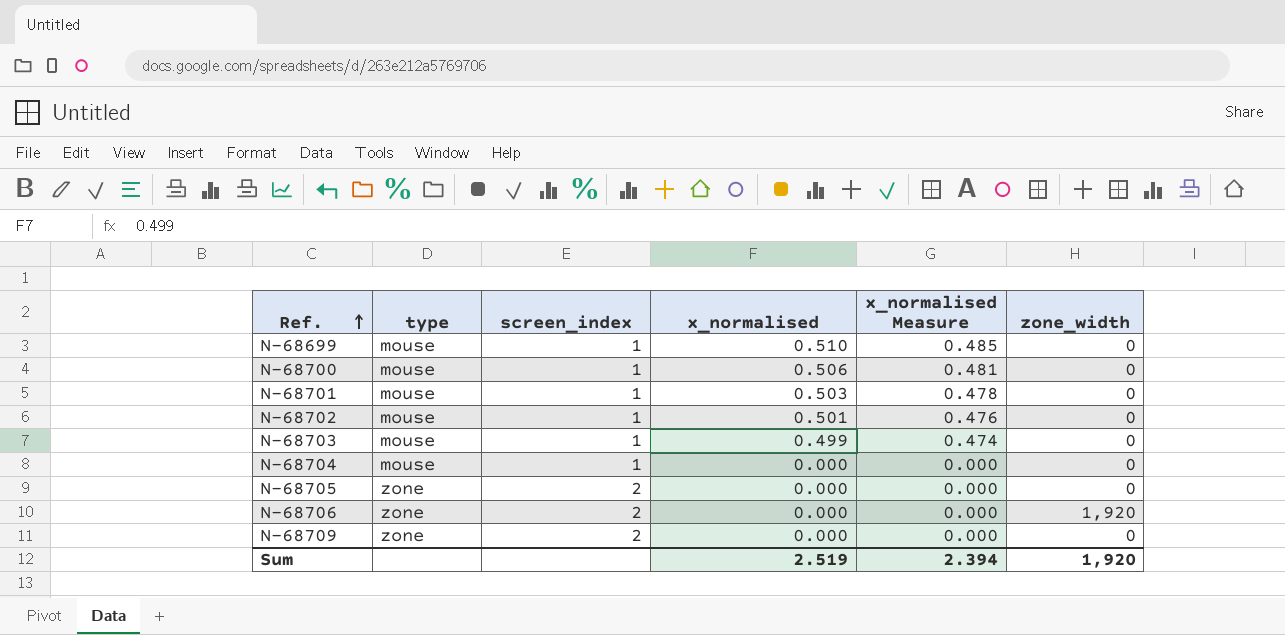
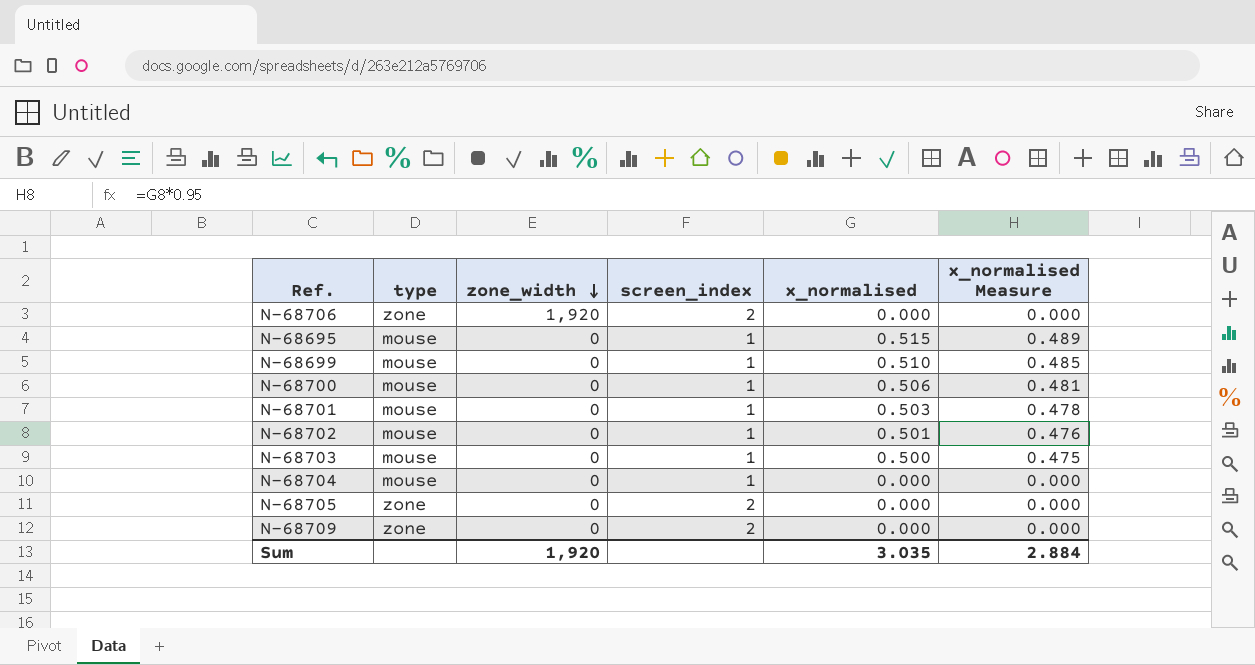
row order: Ref. ascending -> zone_width descending
column zone_width | position: 6 -> 3
row N-68695: none -> mouse | 0 | 1 | 0.515 | 0.489
N-68703 | x_normalised: 0.499 -> 0.500
N-68703 | x_normalised Measure: 0.474 -> 0.475
Sum | x_normalised: 2.519 -> 3.035
Sum | x_normalised Measure: 2.394 -> 2.884

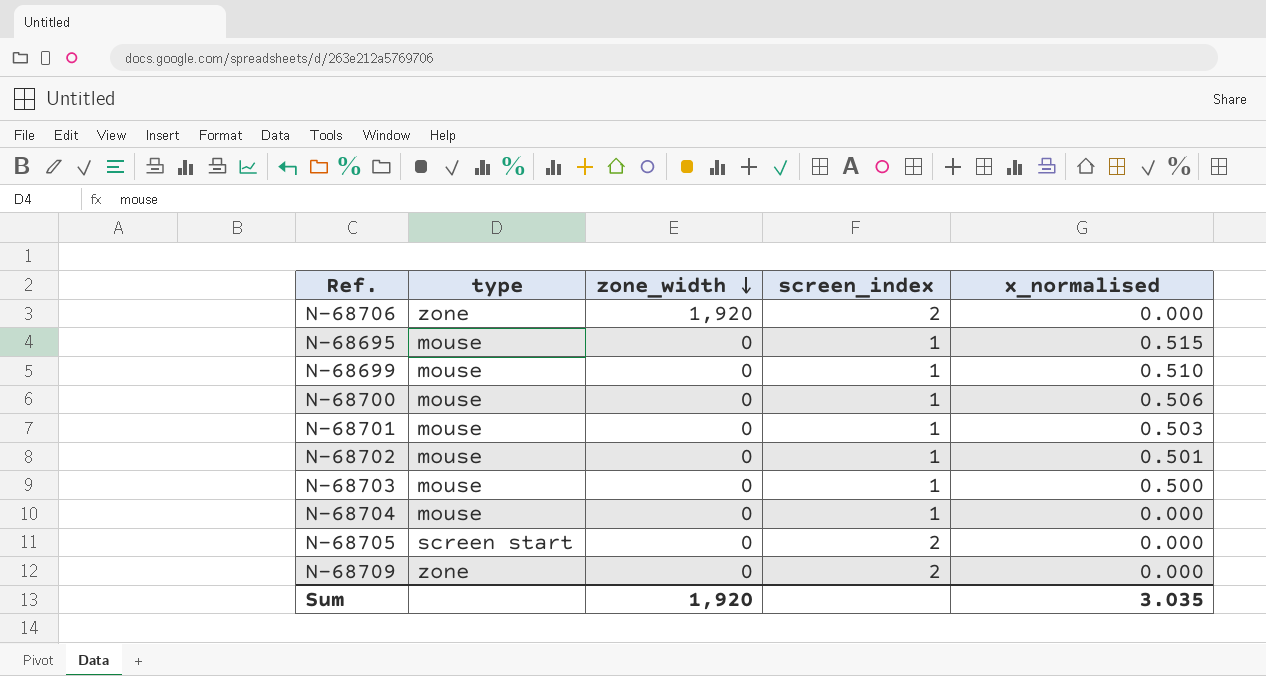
column x_normalised Measure | formula: [x_normalised] * 0.95 -> none
N-68705 | type: zone -> screen start

